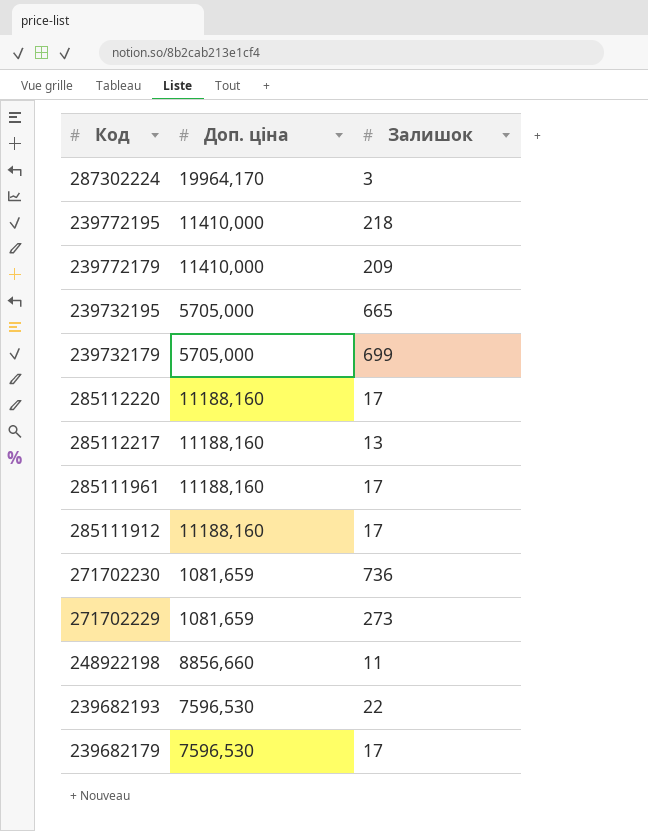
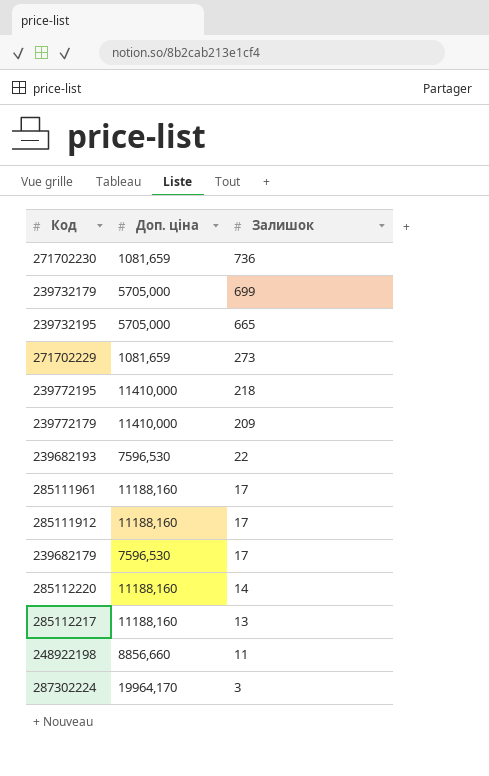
row order: none -> Залишок descending
285112220 | Залишок: 17 -> 14

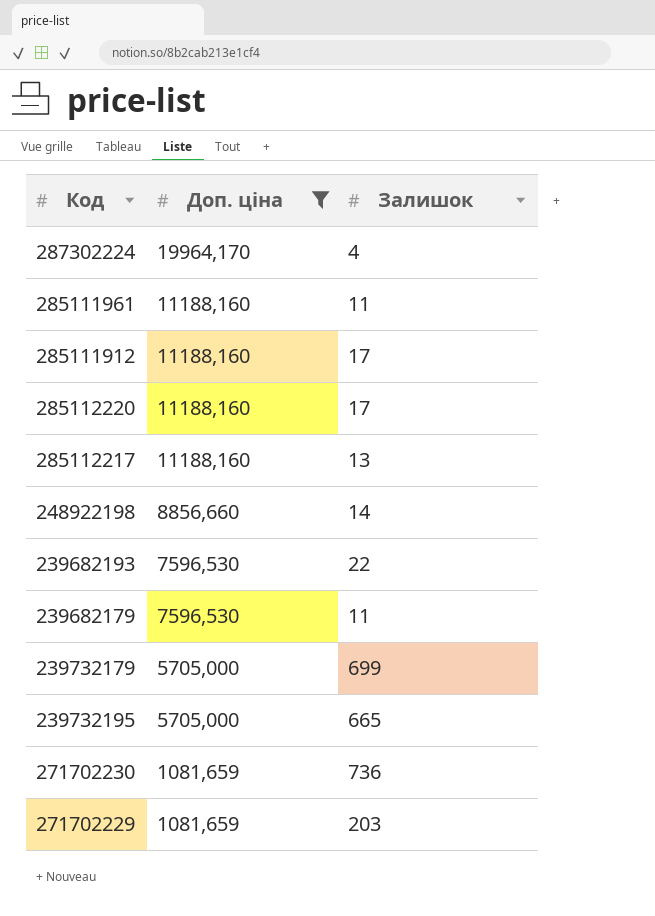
filter: none -> Доп. ціна != 11410,000
row order: Залишок descending -> Доп. ціна descending
287302224 | Залишок: 3 -> 4
285111961 | Залишок: 17 -> 11
285112220 | Залишок: 14 -> 17
248922198 | Залишок: 11 -> 14
239682179 | Залишок: 17 -> 11
271702229 | Залишок: 273 -> 203

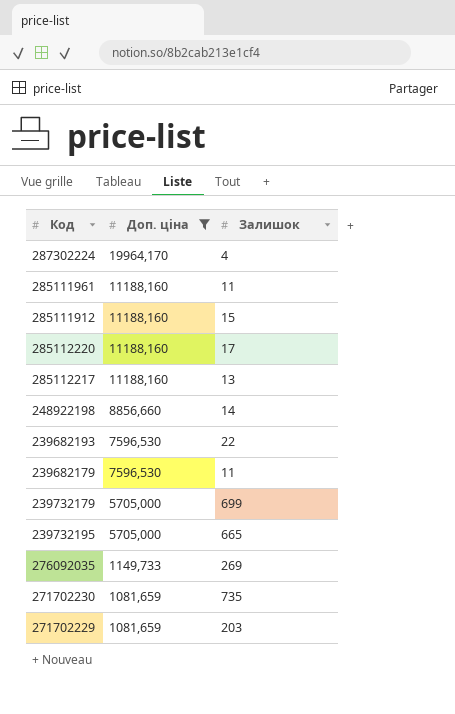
285111912 | Залишок: 17 -> 15
row 276092035: none -> 1149,733 | 269
271702230 | Залишок: 736 -> 735

